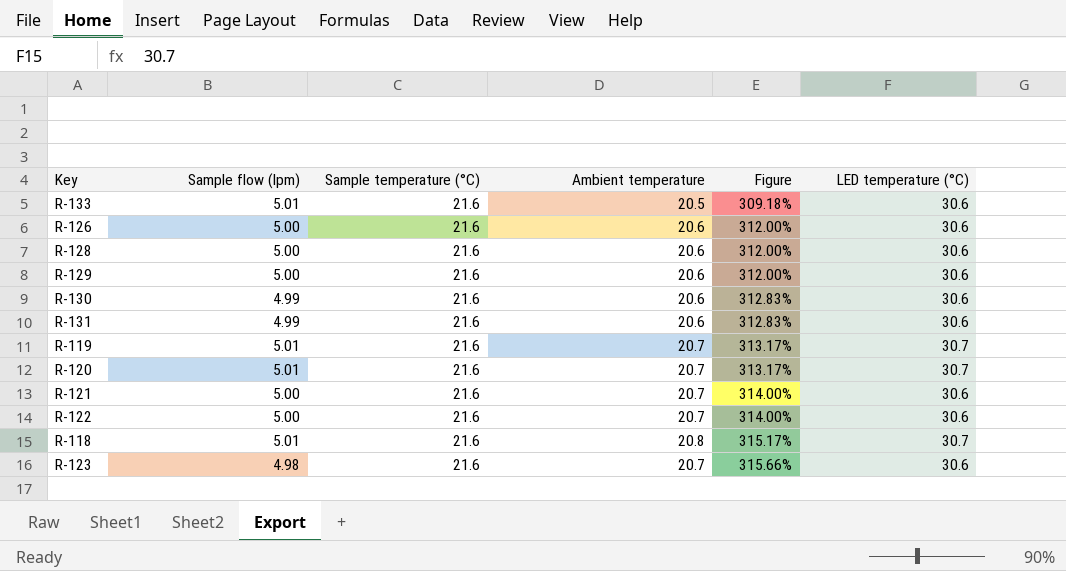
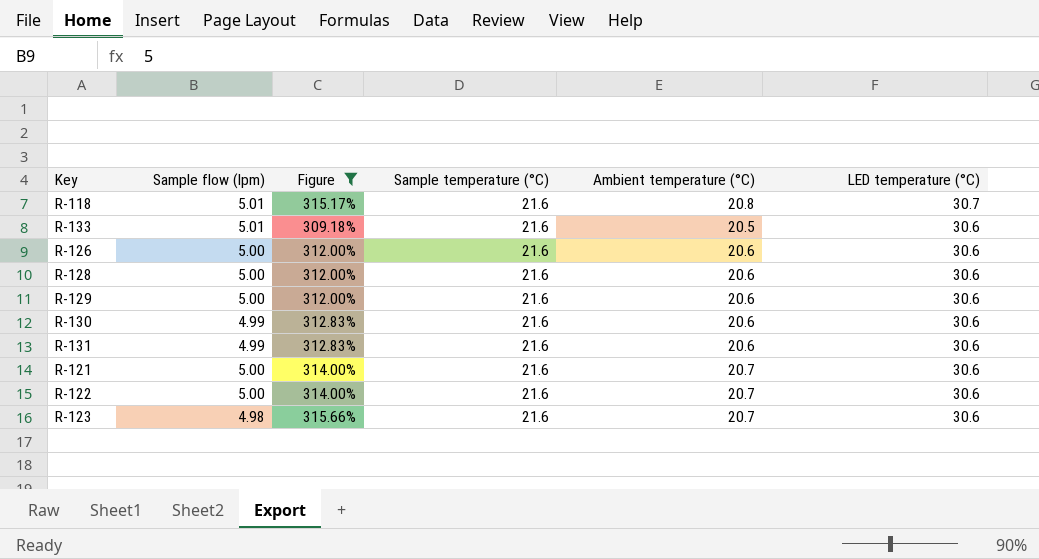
filter: none -> Figure != 313.17%
row order: Figure ascending -> LED temperature (°C) descending
column Figure | position: 5 -> 3
column name: Ambient temperature -> Ambient temperature (°C)

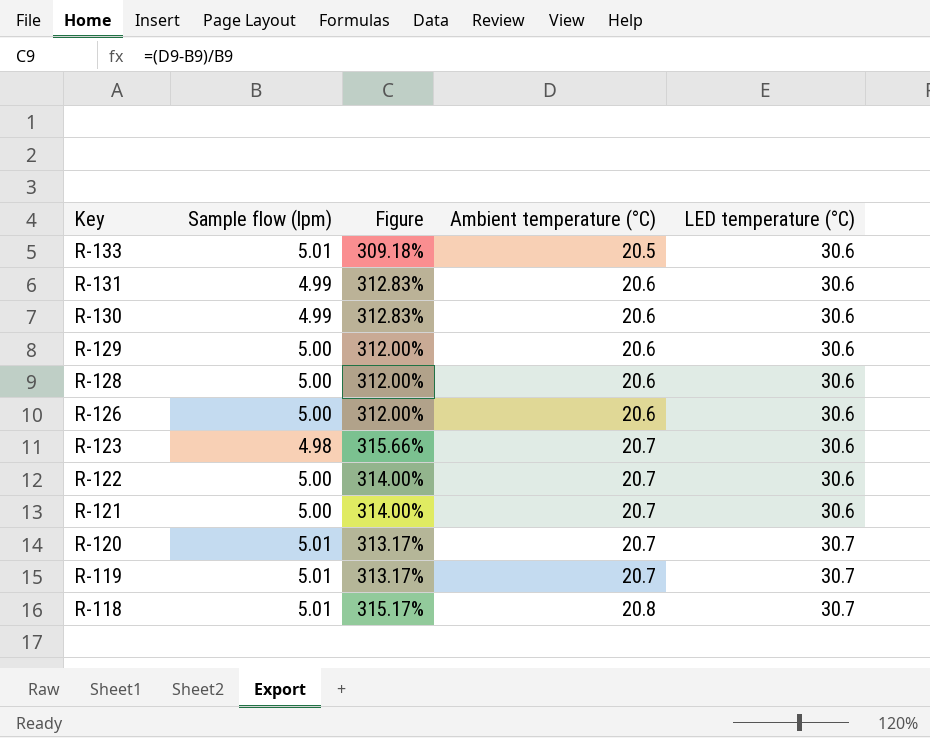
filter: Figure != 313.17% -> none
row order: LED temperature (°C) descending -> Key descending
column Sample temperature (°C) | position: 4 -> none

